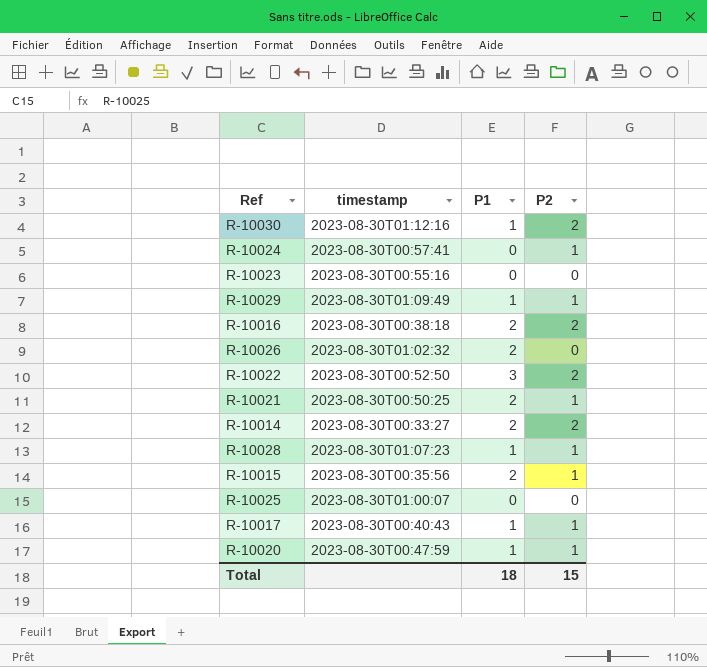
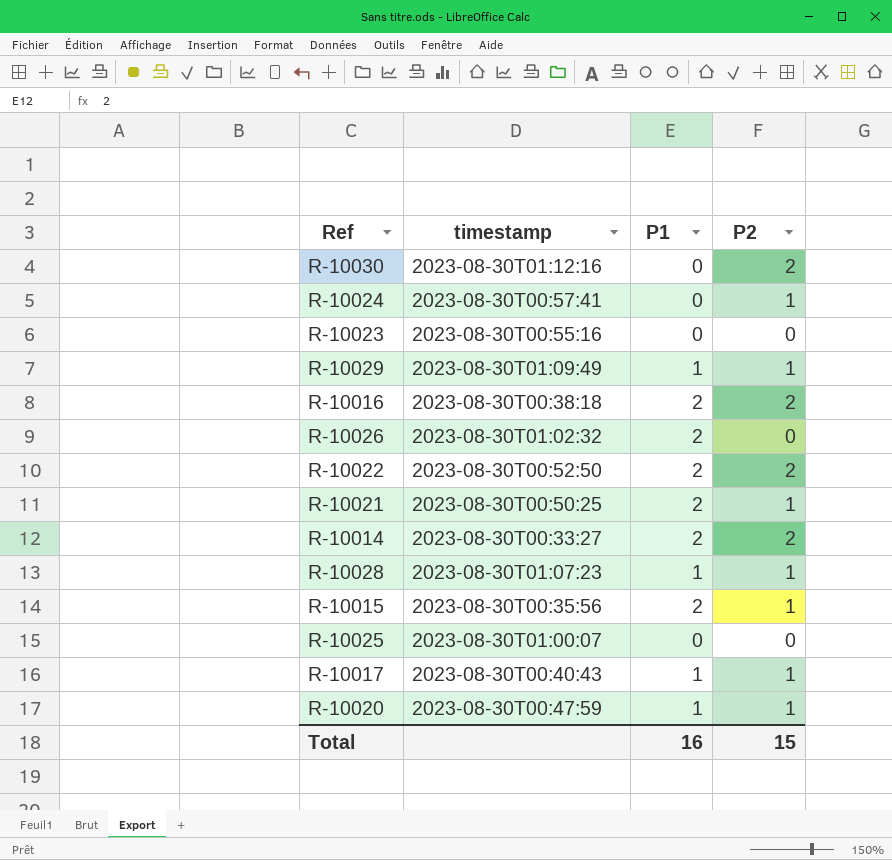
R-10030 | P1: 1 -> 0
R-10022 | P1: 3 -> 2
Total | P1: 18 -> 16

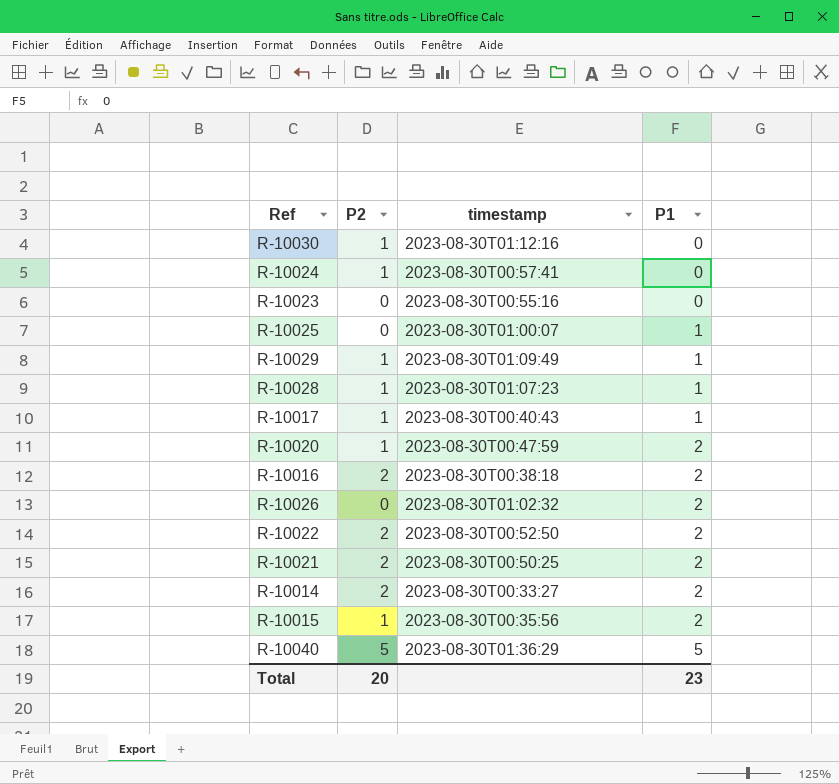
row order: none -> P1 ascending
column P2 | position: 4 -> 2
R-10030 | P2: 2 -> 1
R-10025 | P1: 0 -> 1
R-10020 | P1: 1 -> 2
R-10021 | P2: 1 -> 2
row R-10040: none -> 5 | 2023-08-30T01:36:29 | 5
Total | P2: 15 -> 20
Total | P1: 16 -> 23

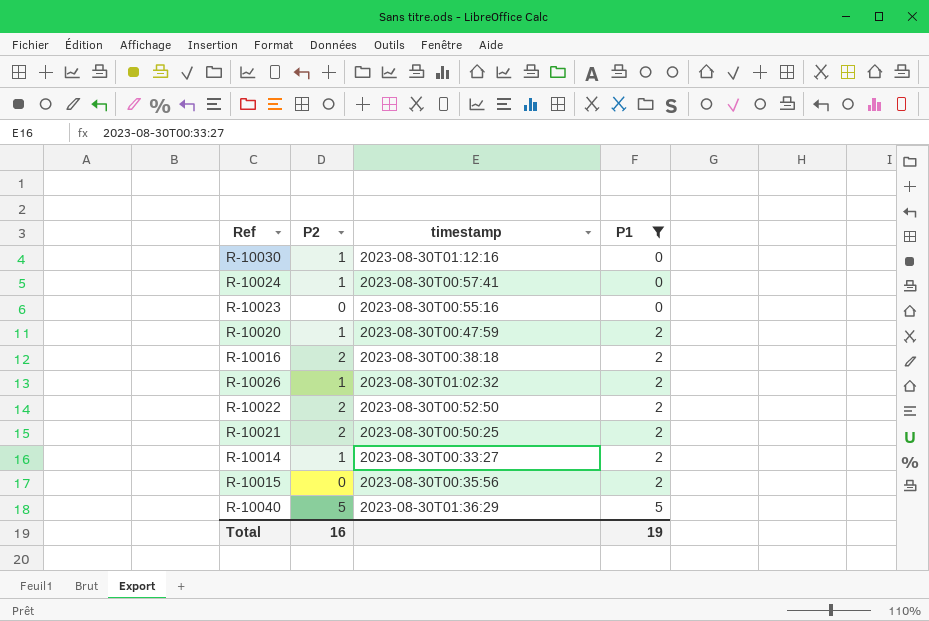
filter: none -> P1 != 1
R-10026 | P2: 0 -> 1
R-10014 | P2: 2 -> 1
R-10015 | P2: 1 -> 0
Total | P2: 20 -> 16
Total | P1: 23 -> 19

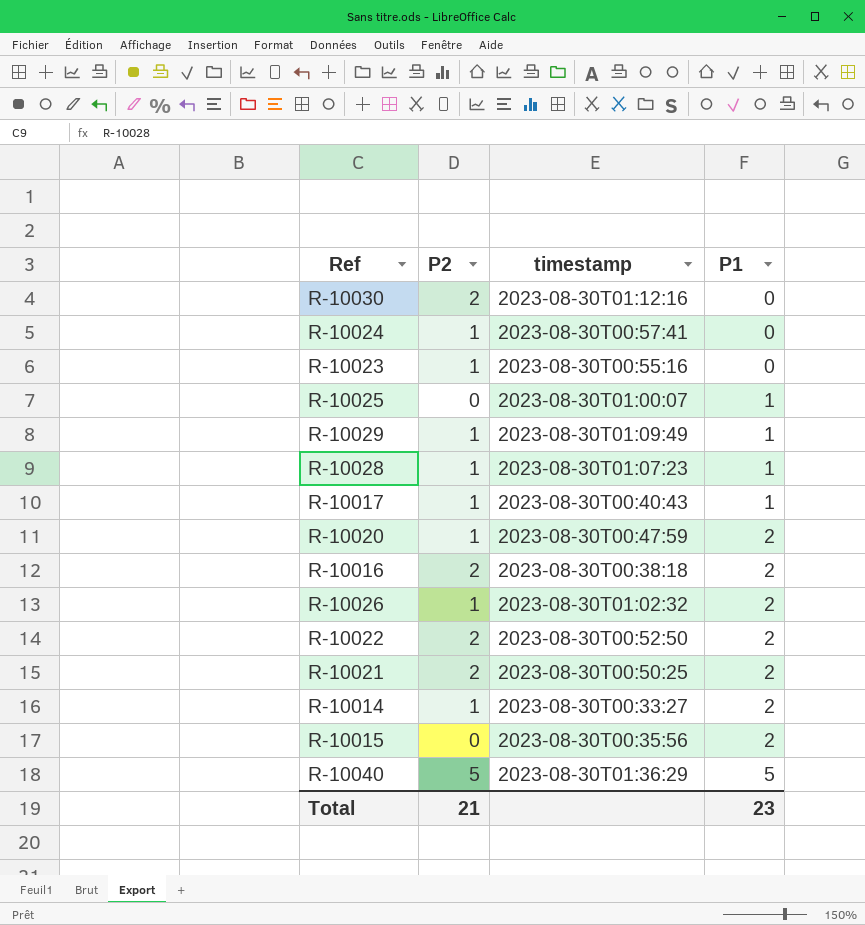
filter: P1 != 1 -> none
R-10030 | P2: 1 -> 2
R-10023 | P2: 0 -> 1
Total | P2: 16 -> 21
Total | P1: 19 -> 23

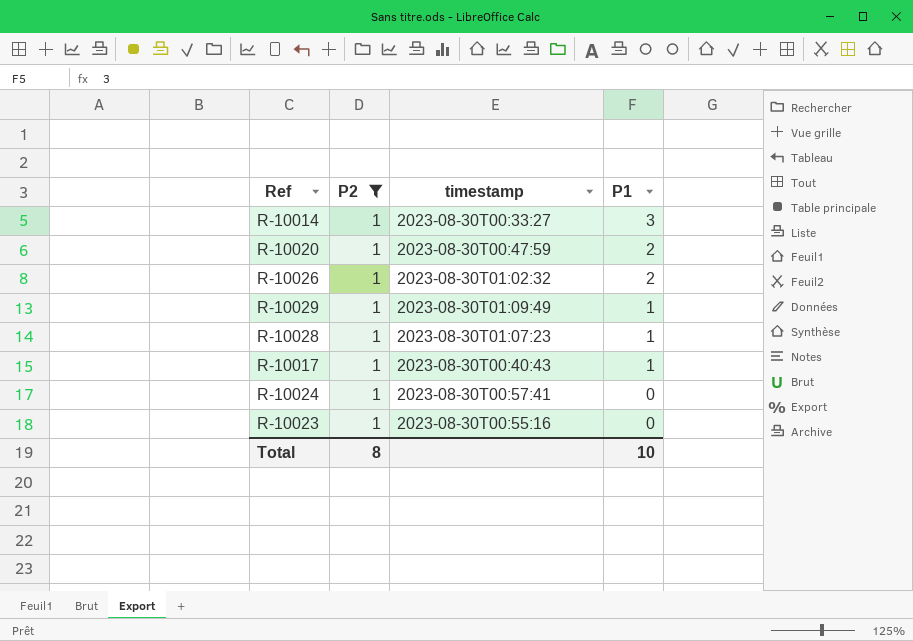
filter: none -> P2 = 1
row order: P1 ascending -> P1 descending
R-10014 | P1: 2 -> 3
Total | P2: 21 -> 8
Total | P1: 23 -> 10

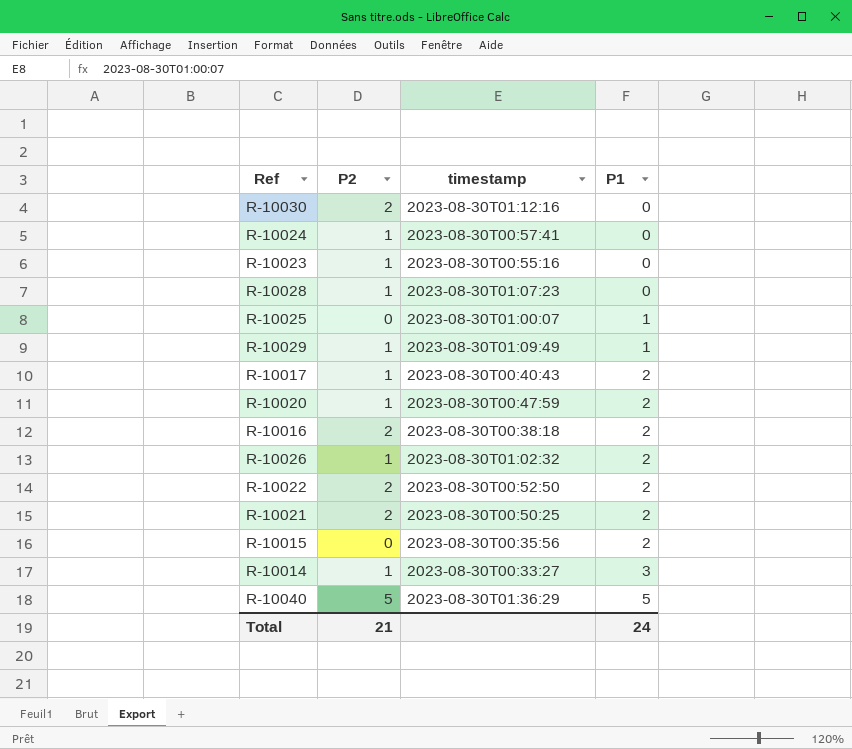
filter: P2 = 1 -> none
row order: P1 descending -> P1 ascending
R-10028 | P1: 1 -> 0
R-10017 | P1: 1 -> 2
Total | P2: 8 -> 21
Total | P1: 10 -> 24

